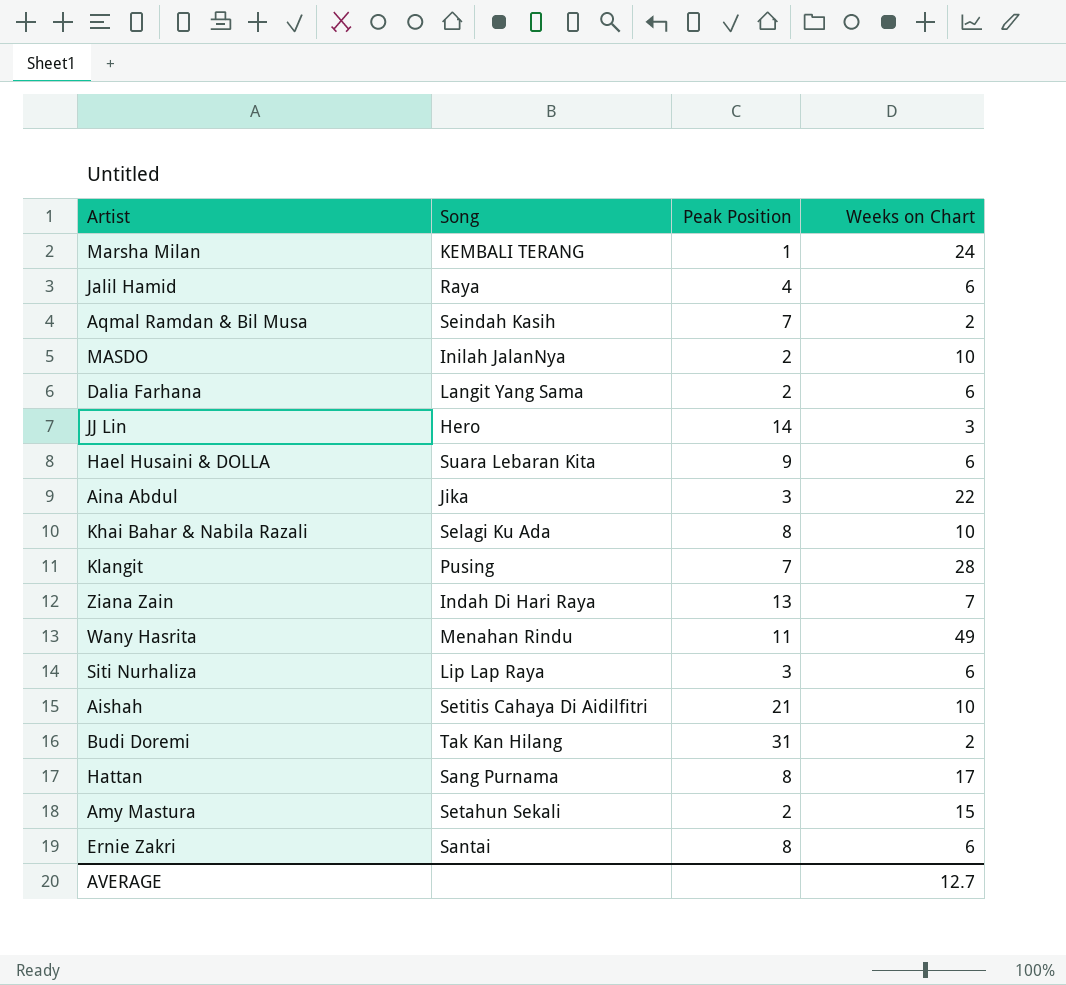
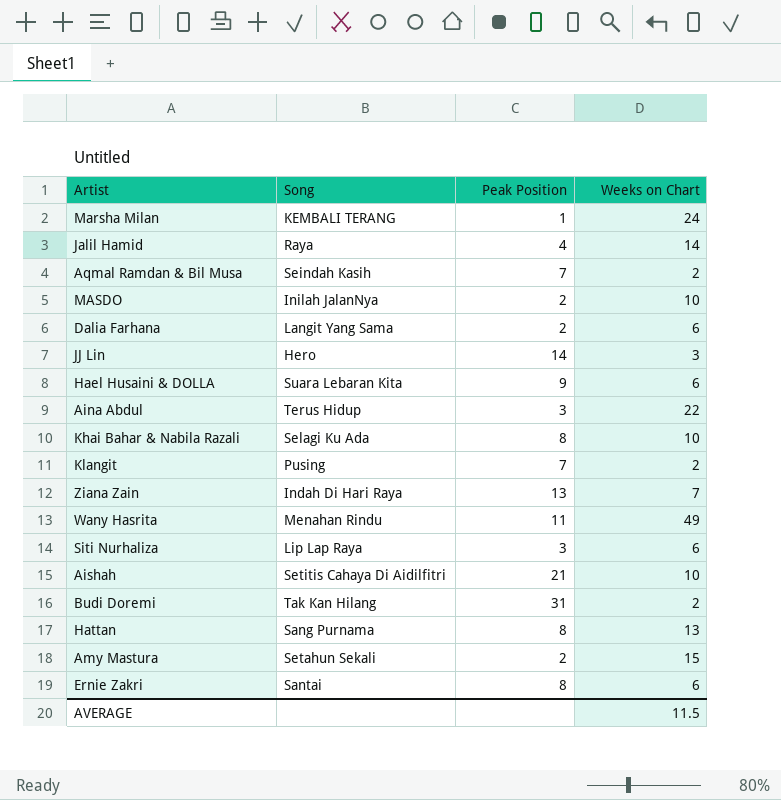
Jalil Hamid | Weeks on Chart: 6 -> 14
Aina Abdul | Song: Jika -> Terus Hidup
Klangit | Weeks on Chart: 28 -> 2
Hattan | Weeks on Chart: 17 -> 13
AVERAGE | Weeks on Chart: 12.7 -> 11.5

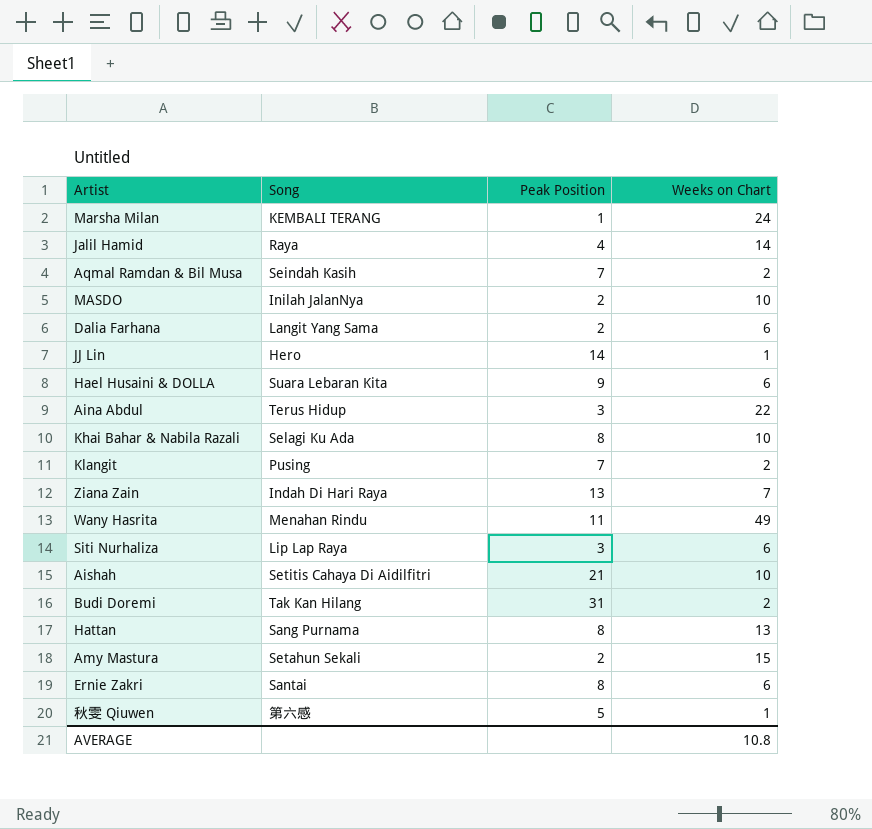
JJ Lin | Weeks on Chart: 3 -> 1
row 秋雯 Qiuwen: none -> 第六感 | 5 | 1
AVERAGE | Weeks on Chart: 11.5 -> 10.8

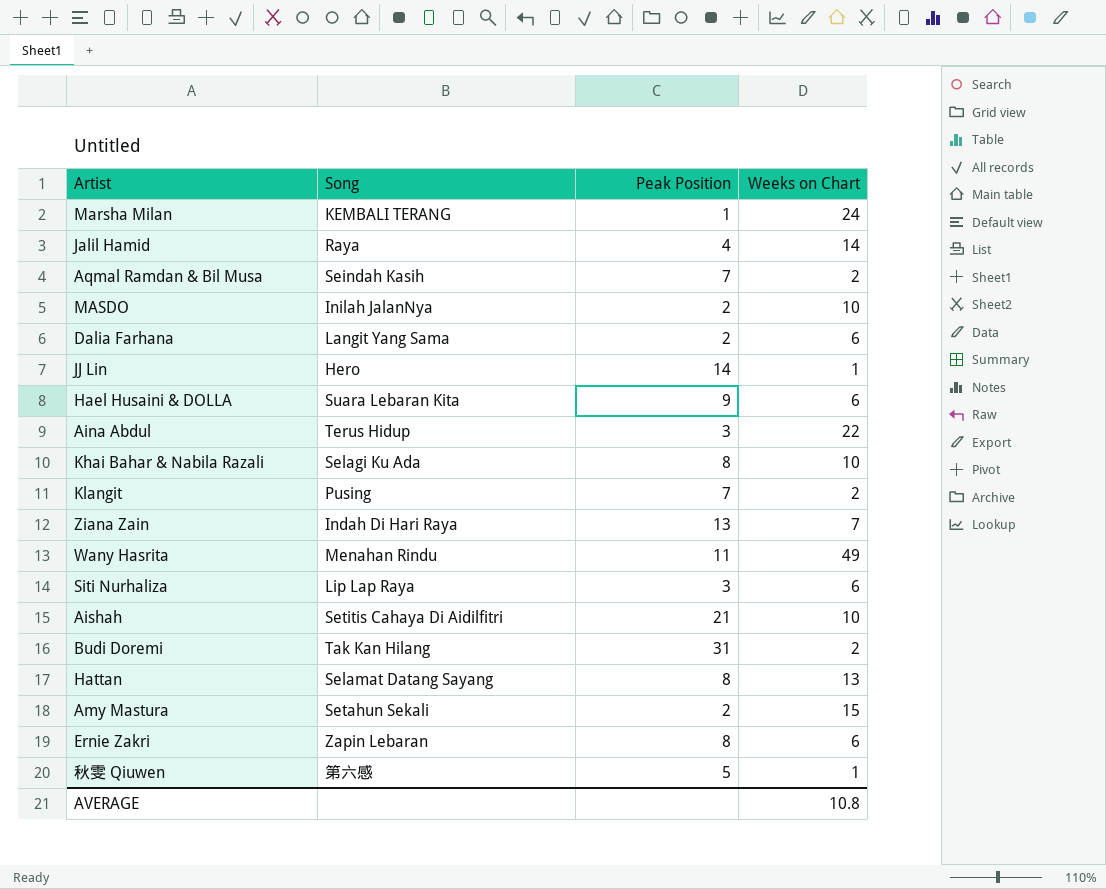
Hattan | Song: Sang Purnama -> Selamat Datang Sayang
Ernie Zakri | Song: Santai -> Zapin Lebaran

